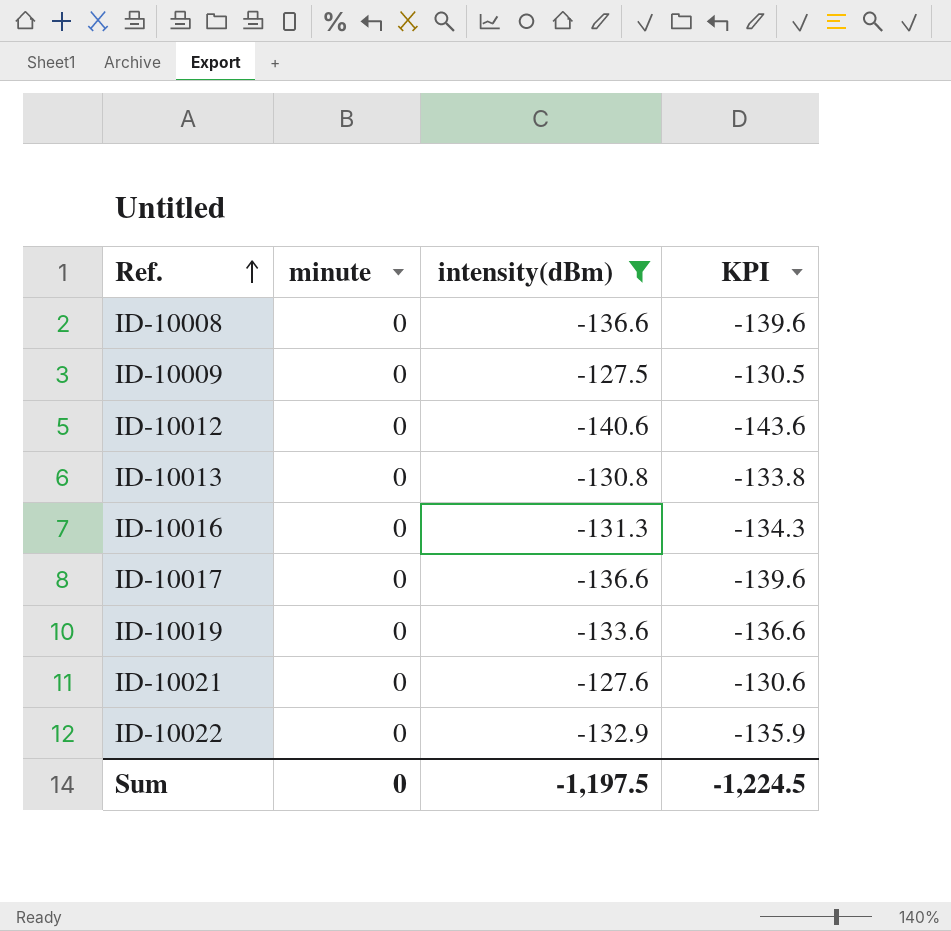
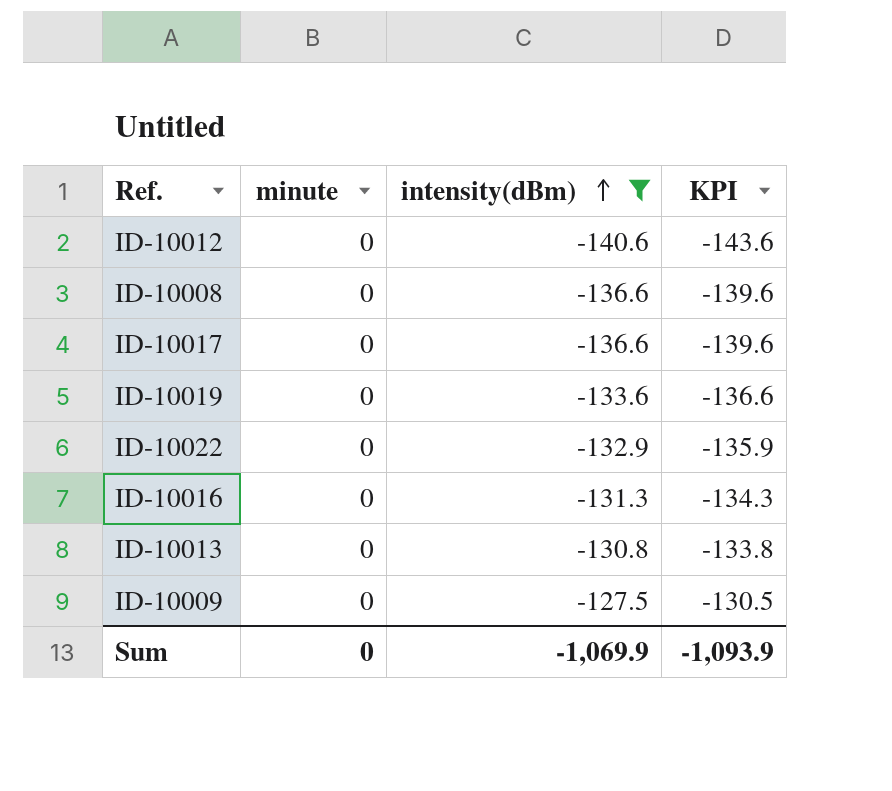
row order: Ref. ascending -> intensity(dBm) ascending
row ID-10021: 0 | -127.6 | -130.6 -> none
Sum | intensity(dBm): -1,197.5 -> -1,069.9
Sum | KPI: -1,224.5 -> -1,093.9

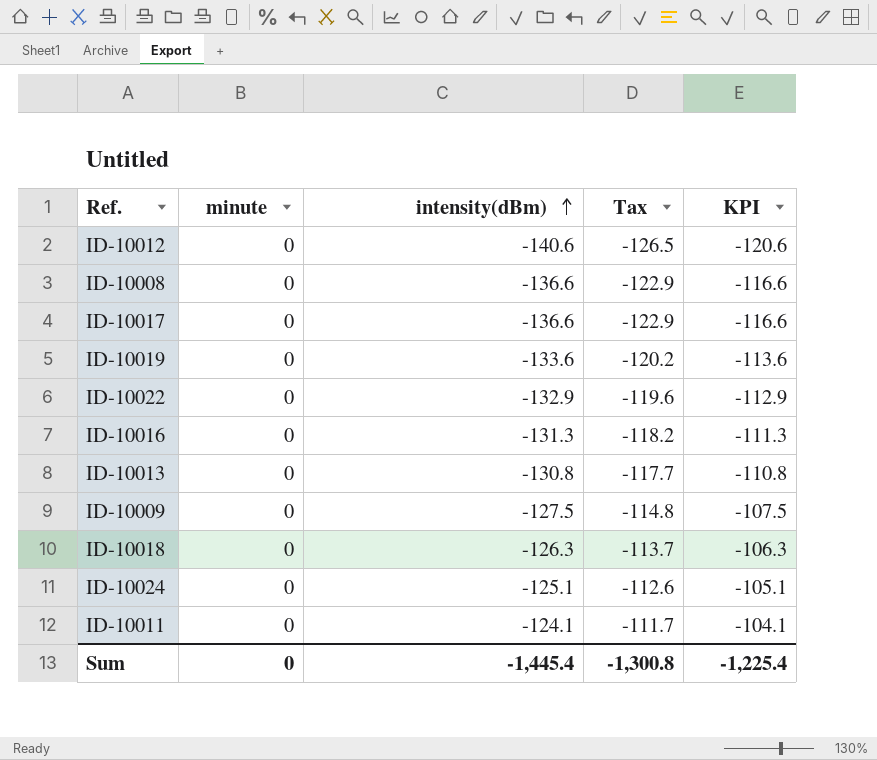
filter: intensity(dBm) <= -127.5 -> none
column Tax | formula: none -> [intensity(dBm)] * 0.9
column KPI | formula: [intensity(dBm)] - 3 -> [intensity(dBm)] + 20
Sum | intensity(dBm): -1,069.9 -> -1,445.4
Sum | KPI: -1,093.9 -> -1,225.4

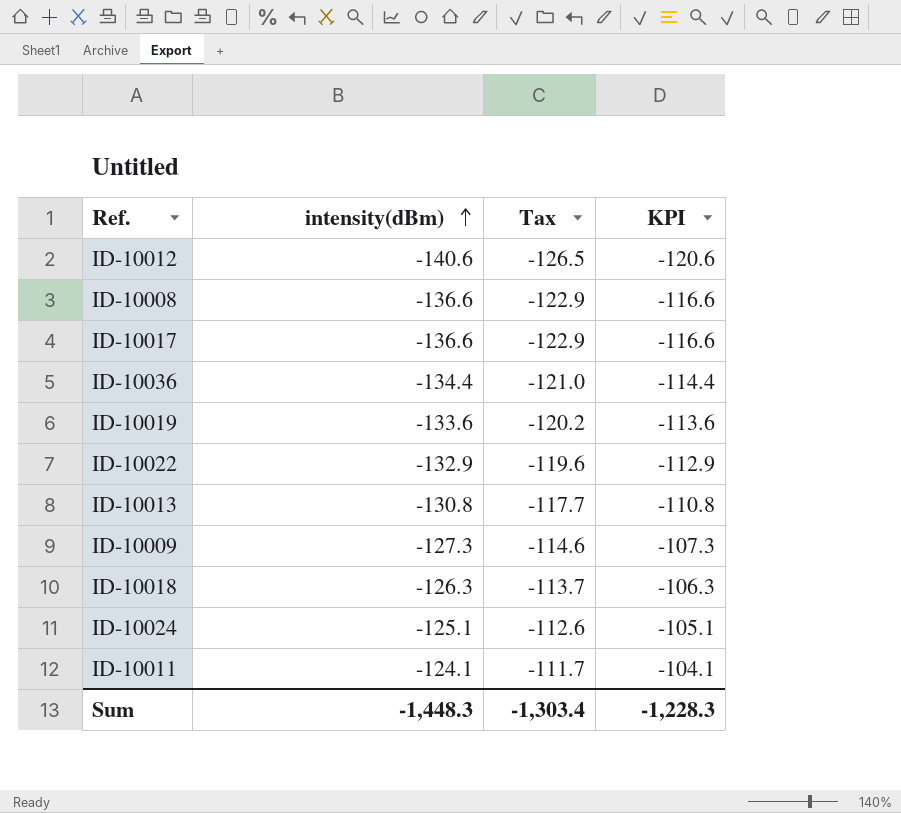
column minute | position: 2 -> none
row ID-10016: 0 | -131.3 | -118.2 | -111.3 -> none
row ID-10036: none -> -134.4 | -121.0 | -114.4
ID-10009 | intensity(dBm): -127.5 -> -127.3
ID-10009 | Tax: -114.8 -> -114.6
ID-10009 | KPI: -107.5 -> -107.3
Sum | intensity(dBm): -1,445.4 -> -1,448.3
Sum | Tax: -1,300.8 -> -1,303.4
Sum | KPI: -1,225.4 -> -1,228.3

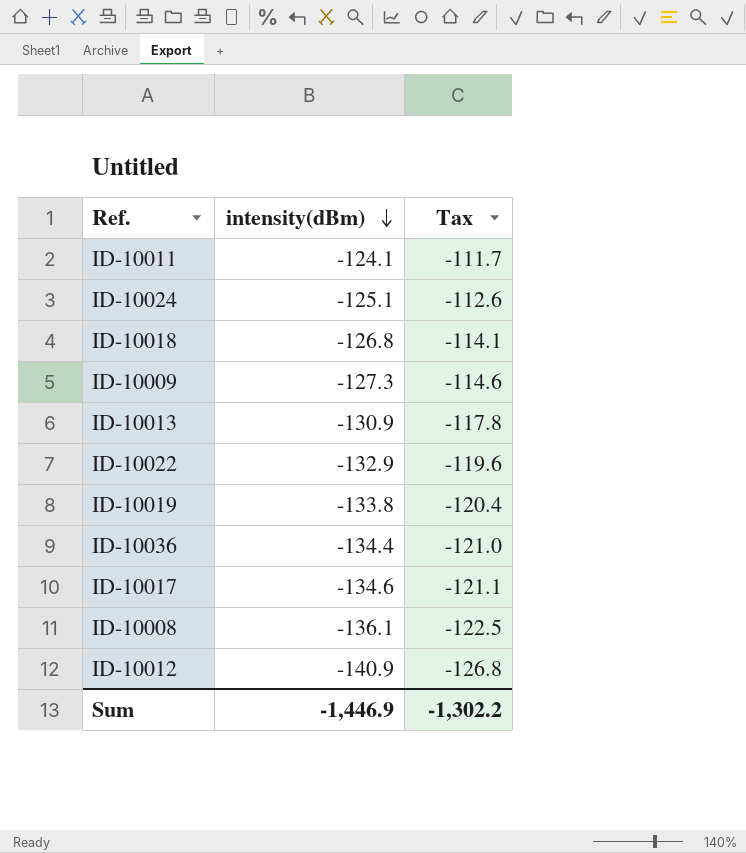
row order: intensity(dBm) ascending -> intensity(dBm) descending
column KPI | formula: [intensity(dBm)] + 20 -> none
ID-10018 | intensity(dBm): -126.3 -> -126.8
ID-10018 | Tax: -113.7 -> -114.1
ID-10013 | intensity(dBm): -130.8 -> -130.9
ID-10013 | Tax: -117.7 -> -117.8
ID-10019 | intensity(dBm): -133.6 -> -133.8
ID-10019 | Tax: -120.2 -> -120.4
ID-10017 | intensity(dBm): -136.6 -> -134.6
ID-10017 | Tax: -122.9 -> -121.1
ID-10008 | intensity(dBm): -136.6 -> -136.1
ID-10008 | Tax: -122.9 -> -122.5
ID-10012 | intensity(dBm): -140.6 -> -140.9
ID-10012 | Tax: -126.5 -> -126.8
Sum | intensity(dBm): -1,448.3 -> -1,446.9
Sum | Tax: -1,303.4 -> -1,302.2

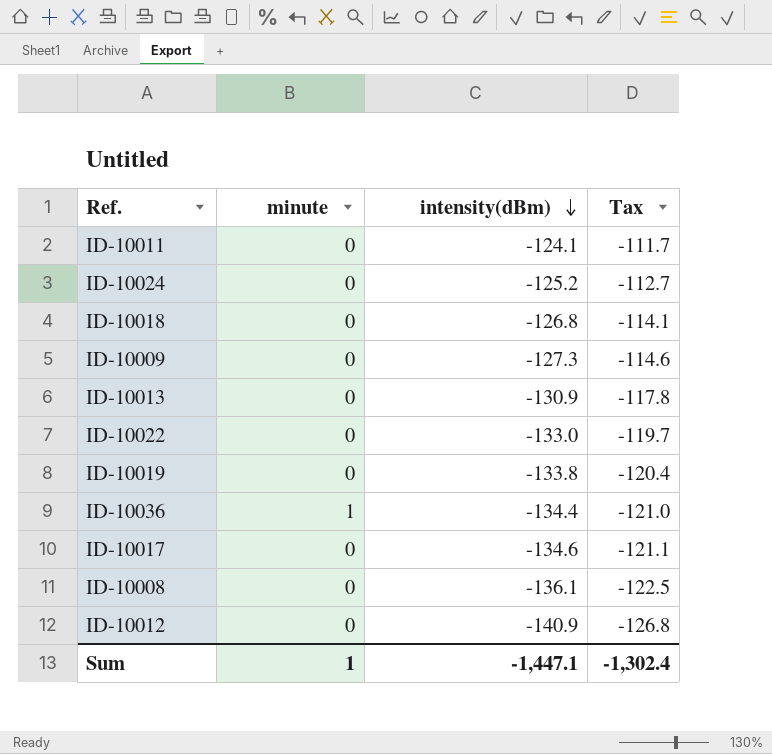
column minute | position: none -> 2
ID-10024 | intensity(dBm): -125.1 -> -125.2
ID-10024 | Tax: -112.6 -> -112.7
ID-10022 | intensity(dBm): -132.9 -> -133.0
ID-10022 | Tax: -119.6 -> -119.7
Sum | intensity(dBm): -1,446.9 -> -1,447.1
Sum | Tax: -1,302.2 -> -1,302.4

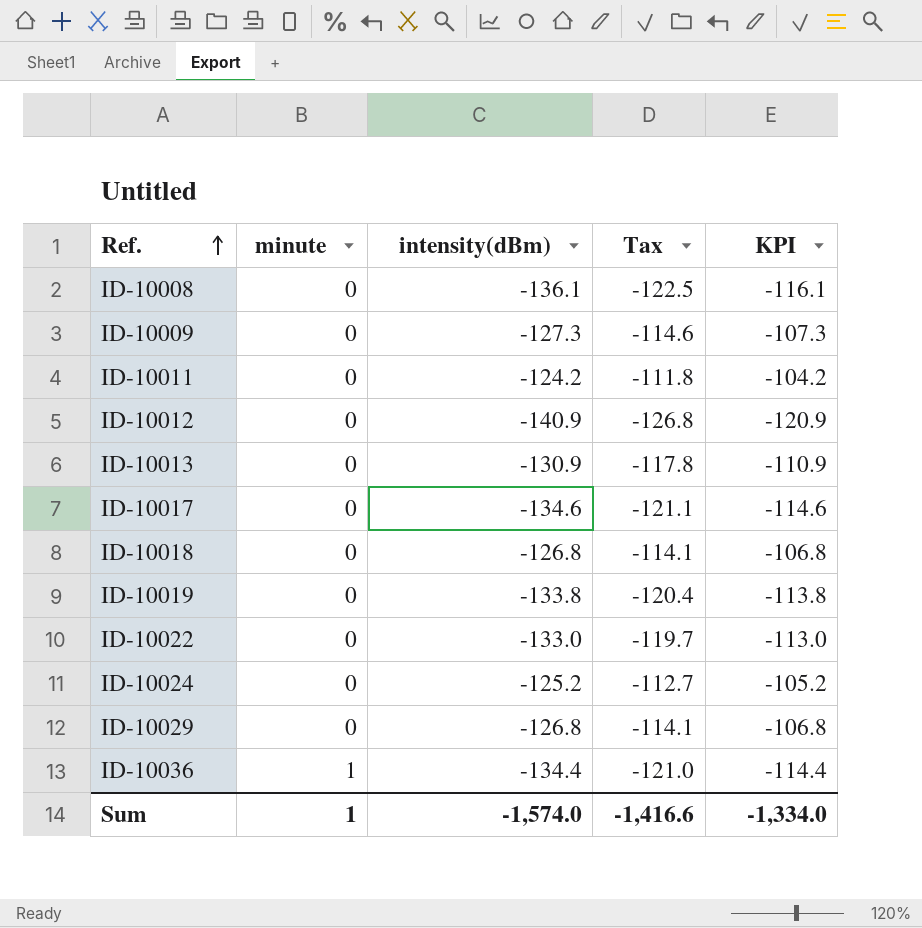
row order: intensity(dBm) descending -> Ref. ascending
column KPI | formula: none -> [intensity(dBm)] + 20
ID-10011 | intensity(dBm): -124.1 -> -124.2
ID-10011 | Tax: -111.7 -> -111.8
row ID-10029: none -> 0 | -126.8 | -114.1 | -106.8
Sum | intensity(dBm): -1,447.1 -> -1,574.0
Sum | Tax: -1,302.4 -> -1,416.6

